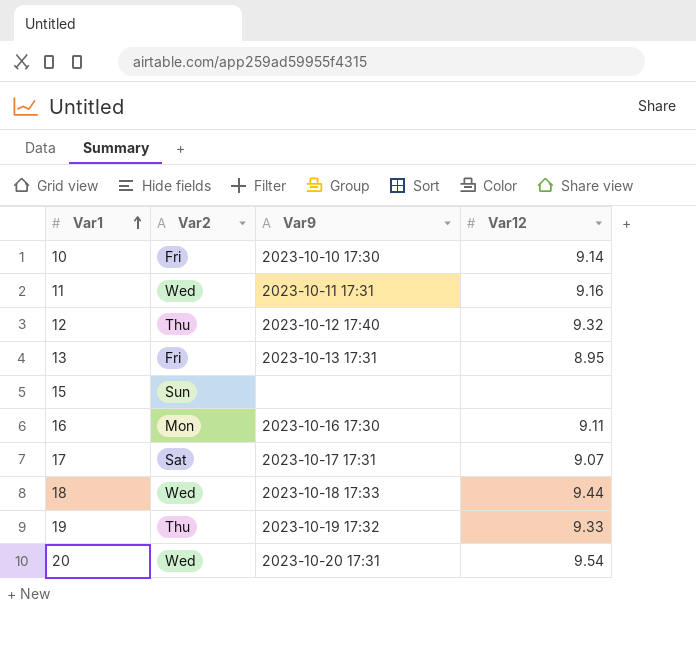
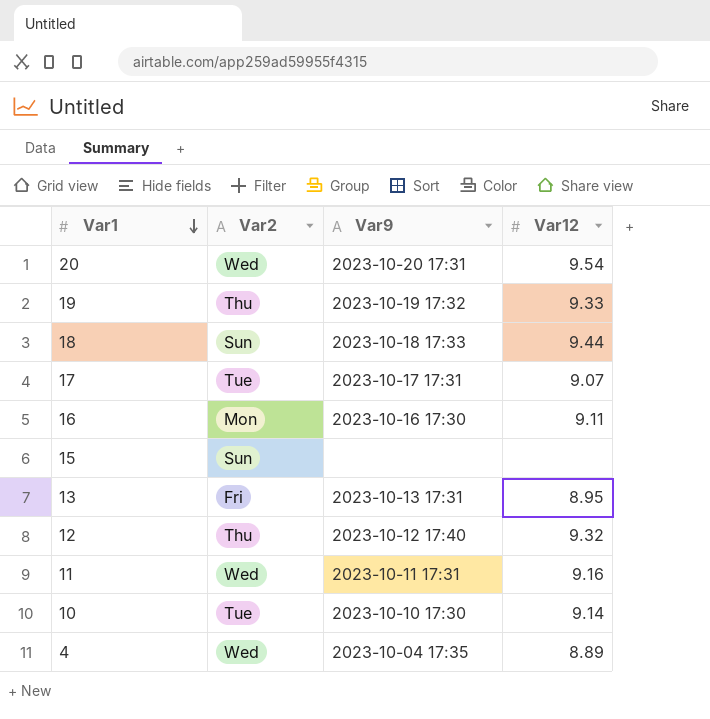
row order: Var1 ascending -> Var1 descending
18 | Var2: Wed -> Sun
17 | Var2: Sat -> Tue
10 | Var2: Fri -> Tue
row 4: none -> Wed | 2023-10-04 17:35 | 8.89

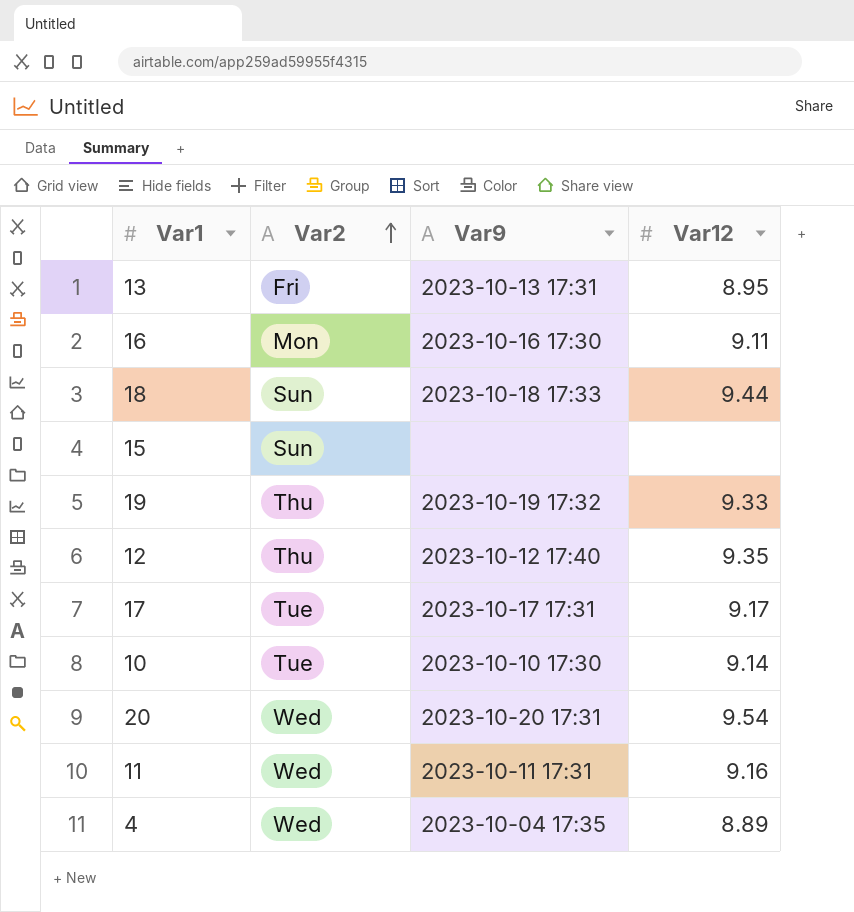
row order: Var1 descending -> Var2 ascending
12 | Var12: 9.32 -> 9.35
17 | Var12: 9.07 -> 9.17

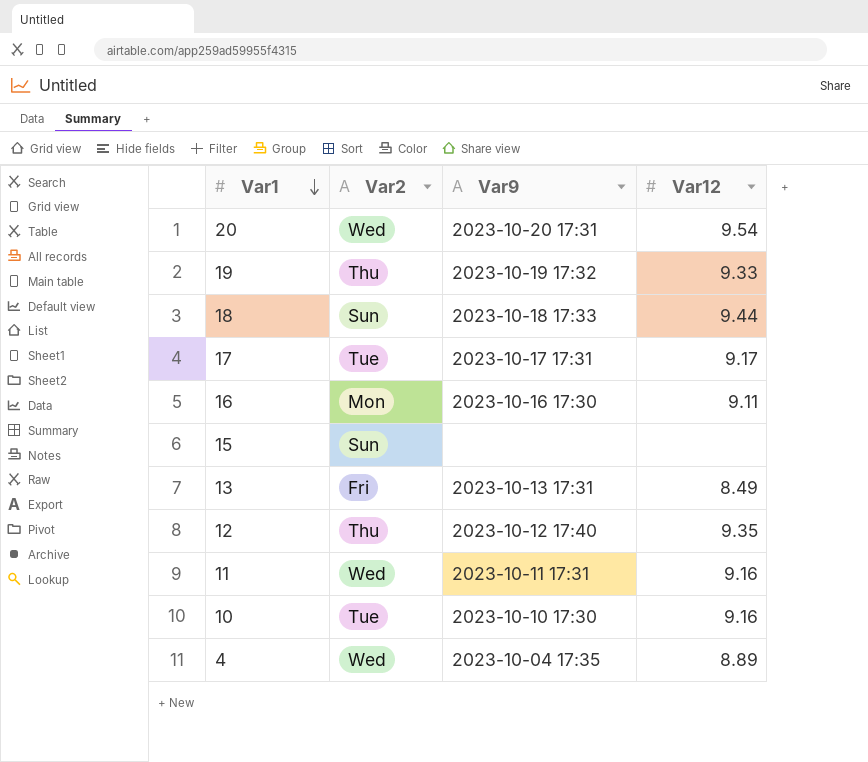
row order: Var2 ascending -> Var1 descending
13 | Var12: 8.95 -> 8.49
10 | Var12: 9.14 -> 9.16

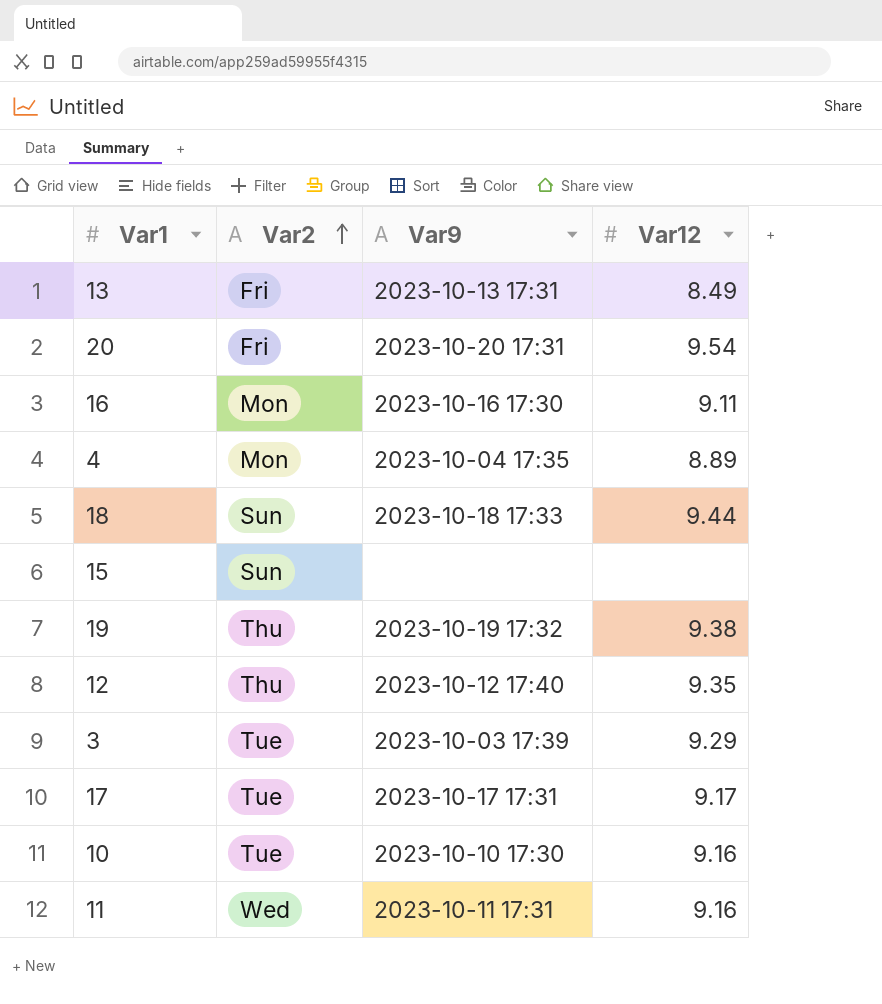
row order: Var1 descending -> Var2 ascending
20 | Var2: Wed -> Fri
4 | Var2: Wed -> Mon
19 | Var12: 9.33 -> 9.38
row 3: none -> Tue | 2023-10-03 17:39 | 9.29

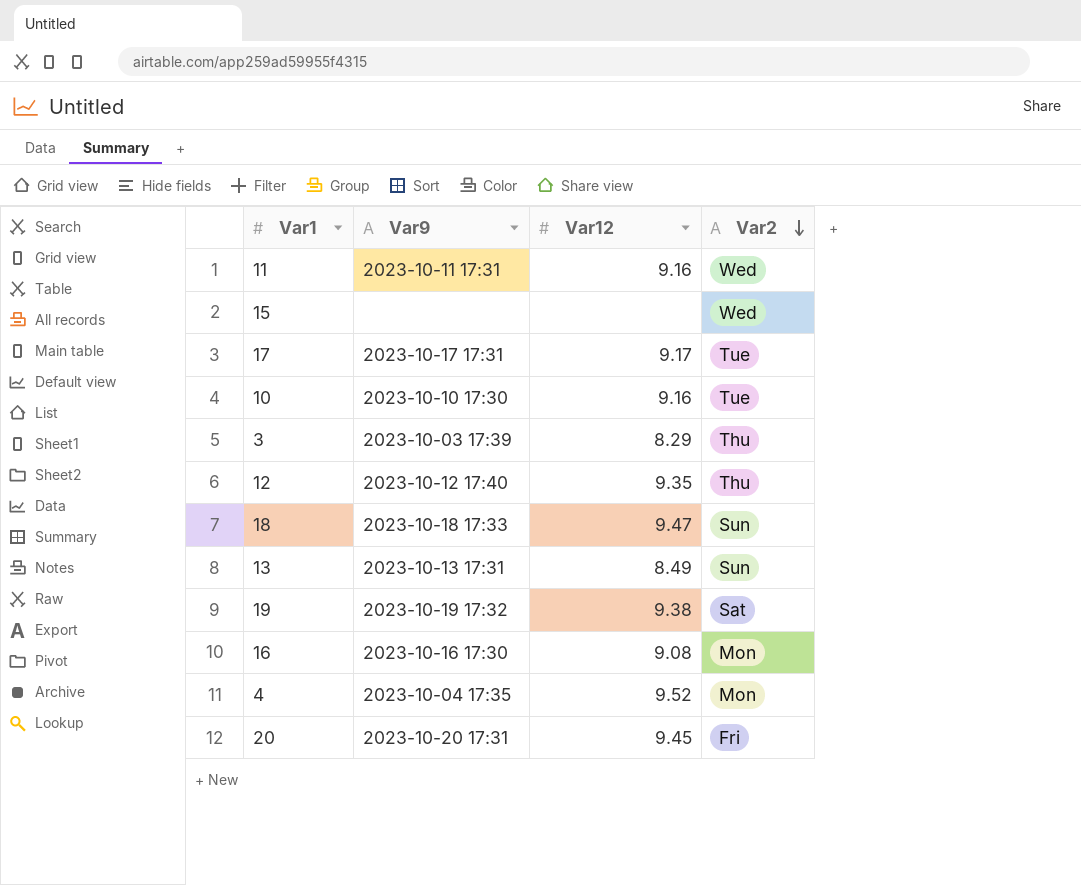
row order: Var2 ascending -> Var2 descending
column Var2 | position: 2 -> 4
15 | Var2: Sun -> Wed
3 | Var12: 9.29 -> 8.29
3 | Var2: Tue -> Thu
18 | Var12: 9.44 -> 9.47
13 | Var2: Fri -> Sun
19 | Var2: Thu -> Sat
16 | Var12: 9.11 -> 9.08
4 | Var12: 8.89 -> 9.52
20 | Var12: 9.54 -> 9.45

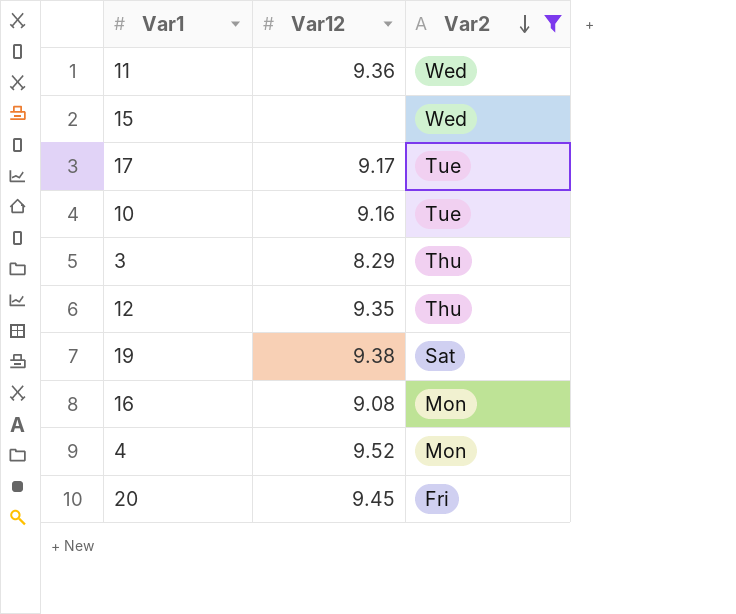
filter: none -> Var2 != Sun
column Var9 | position: 2 -> none
11 | Var12: 9.16 -> 9.36

